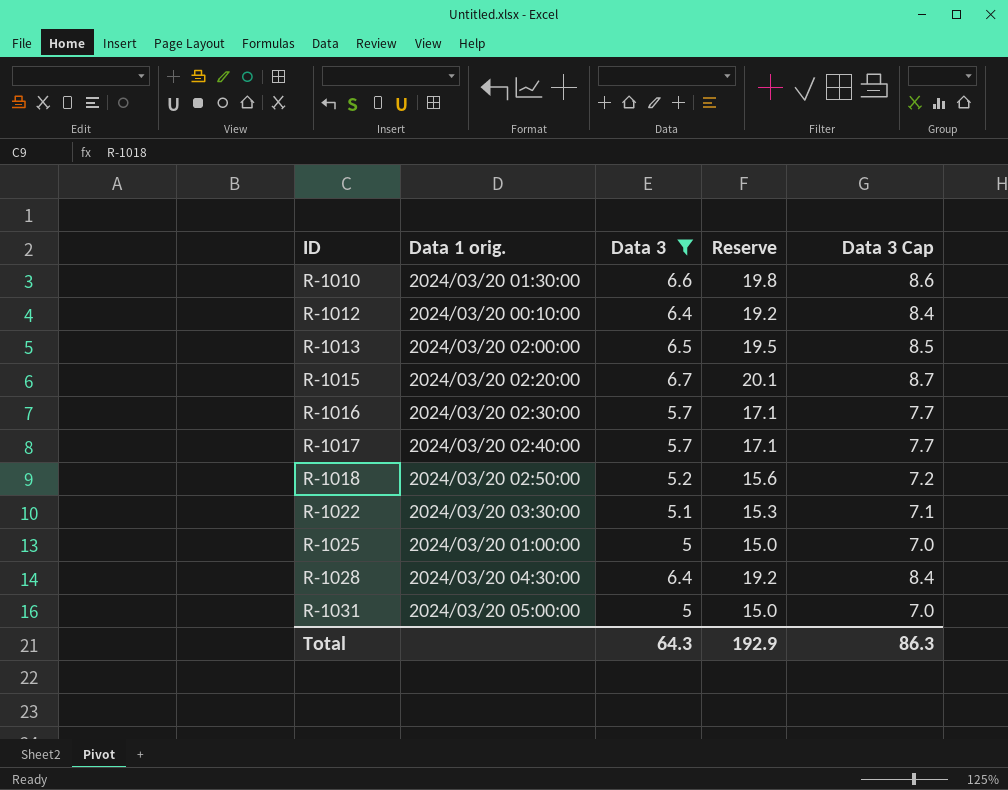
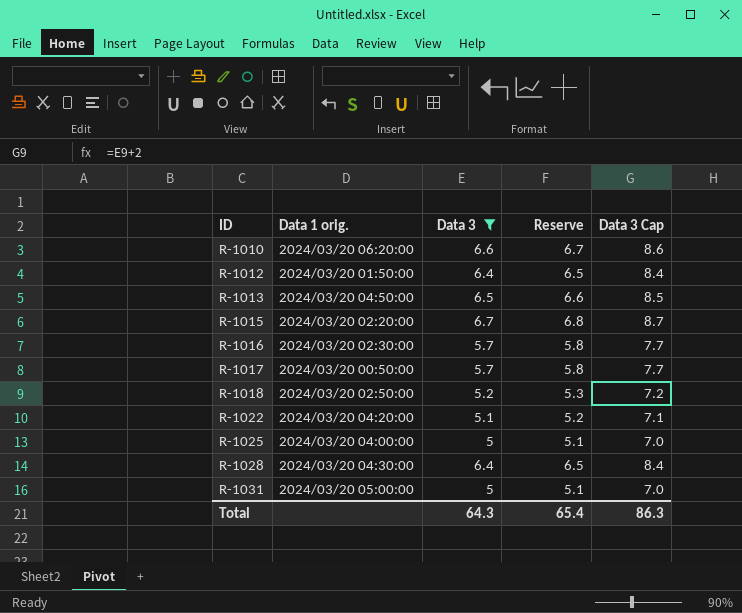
column Reserve | formula: [Data 3] * 3 -> [Data 3] * 1.02
R-1010 | Data 1 orig.: 2024/03/20 01:30:00 -> 2024/03/20 06:20:00
R-1012 | Data 1 orig.: 2024/03/20 00:10:00 -> 2024/03/20 01:50:00
R-1013 | Data 1 orig.: 2024/03/20 02:00:00 -> 2024/03/20 04:50:00
R-1017 | Data 1 orig.: 2024/03/20 02:40:00 -> 2024/03/20 00:50:00
R-1022 | Data 1 orig.: 2024/03/20 03:30:00 -> 2024/03/20 04:20:00
R-1025 | Data 1 orig.: 2024/03/20 01:00:00 -> 2024/03/20 04:00:00
Total | Reserve: 192.9 -> 65.4

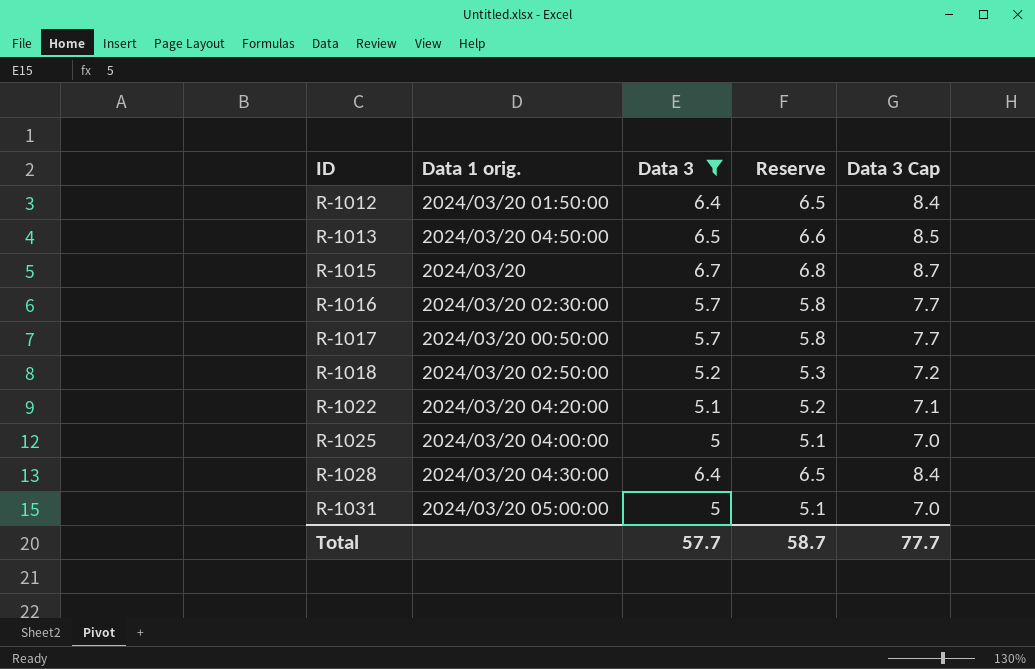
row R-1010: 2024/03/20 06:20:00 | 6.6 | 6.7 | 8.6 -> none
R-1015 | Data 1 orig.: 2024/03/20 02:20:00 -> 2024/03/20
Total | Data 3: 64.3 -> 57.7
Total | Reserve: 65.4 -> 58.7
Total | Data 3 Cap: 86.3 -> 77.7

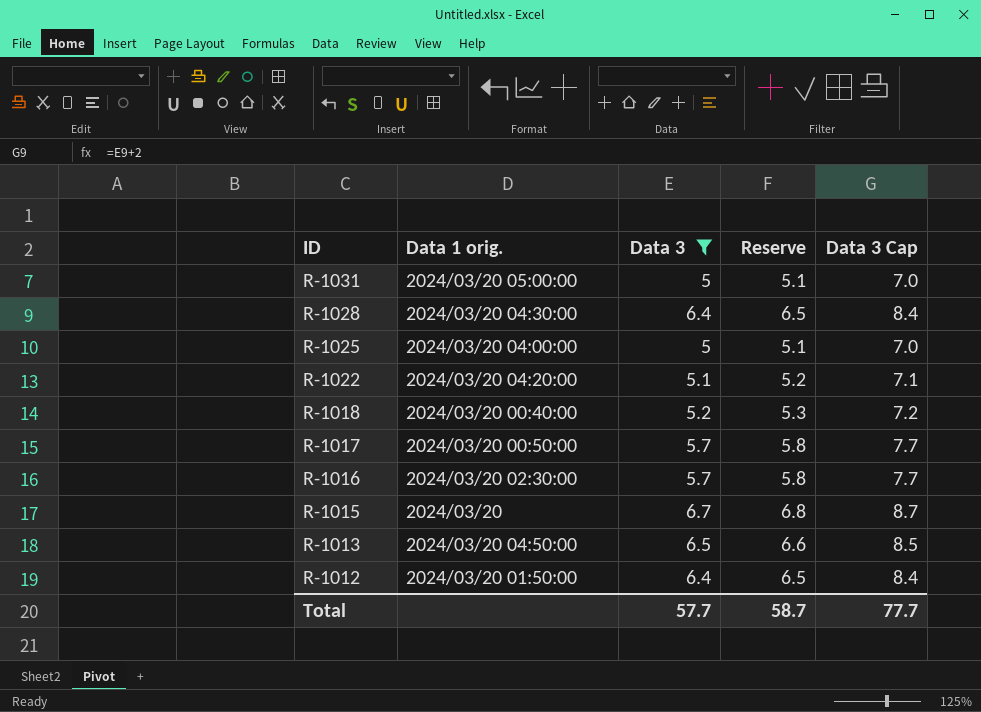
row order: ID ascending -> ID descending
R-1018 | Data 1 orig.: 2024/03/20 02:50:00 -> 2024/03/20 00:40:00

